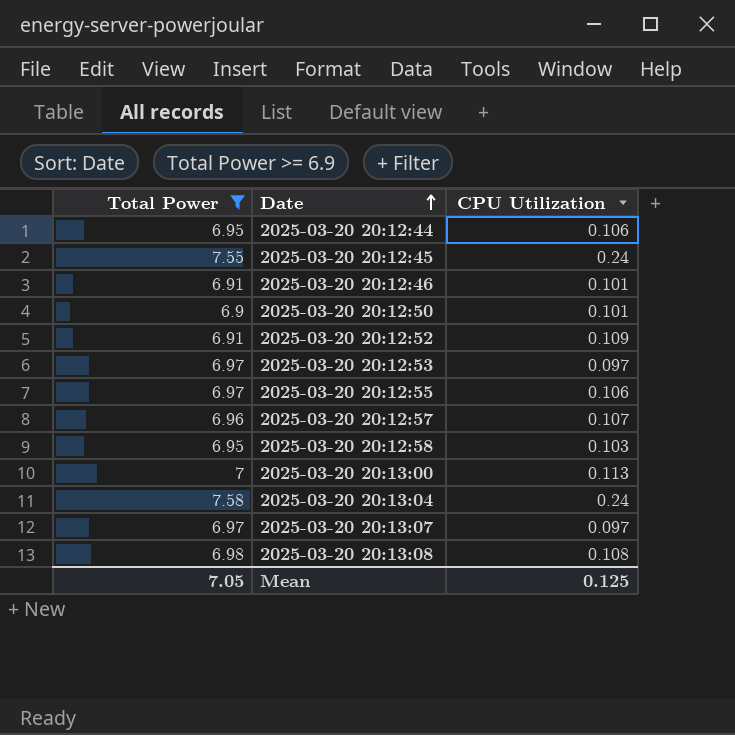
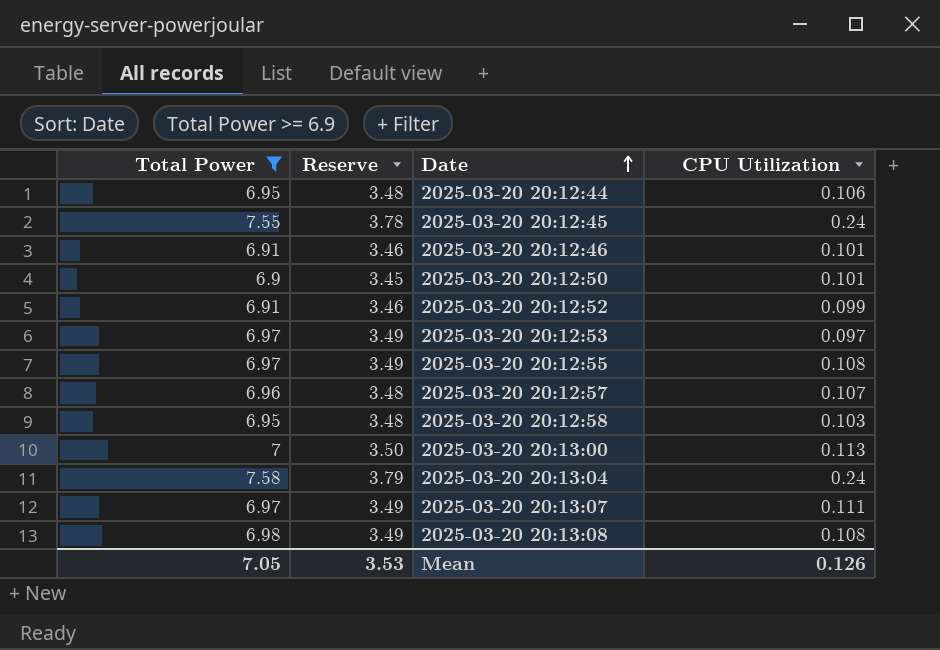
column Reserve | formula: none -> [Total Power] * 0.5
2025-03-20 20:12:52 | CPU Utilization: 0.109 -> 0.099
2025-03-20 20:12:55 | CPU Utilization: 0.106 -> 0.108
2025-03-20 20:13:07 | CPU Utilization: 0.097 -> 0.111
Mean | CPU Utilization: 0.125 -> 0.126

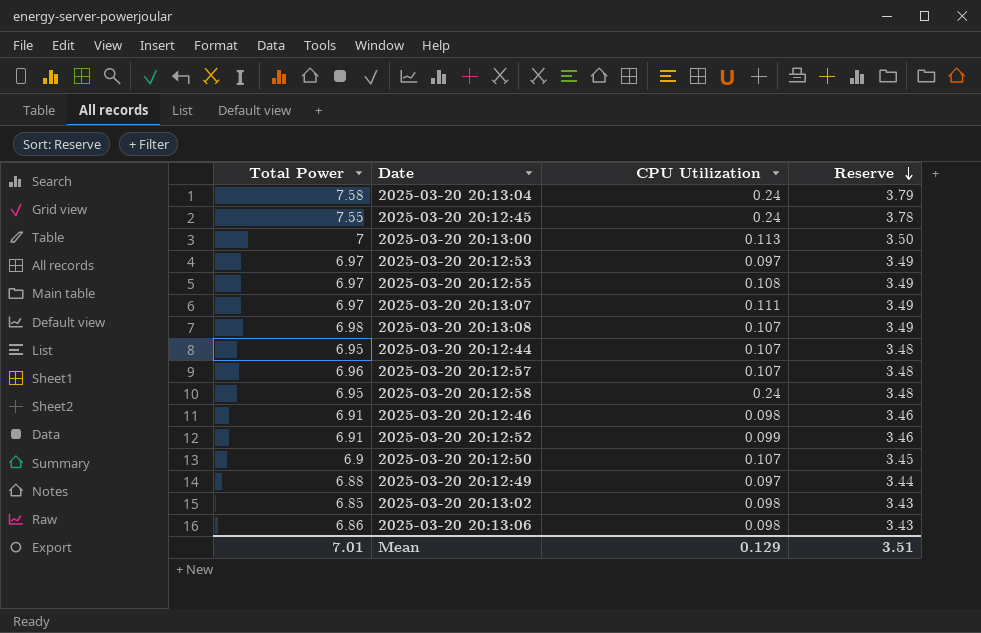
filter: Total Power >= 6.9 -> none
row order: Date ascending -> Reserve descending
column Reserve | position: 2 -> 4
2025-03-20 20:13:08 | CPU Utilization: 0.108 -> 0.107
2025-03-20 20:12:44 | CPU Utilization: 0.106 -> 0.107
2025-03-20 20:12:58 | CPU Utilization: 0.103 -> 0.24
2025-03-20 20:12:46 | CPU Utilization: 0.101 -> 0.098
2025-03-20 20:12:50 | CPU Utilization: 0.101 -> 0.107
Mean | Total Power: 7.05 -> 7.01
Mean | CPU Utilization: 0.126 -> 0.129
Mean | Reserve: 3.53 -> 3.51

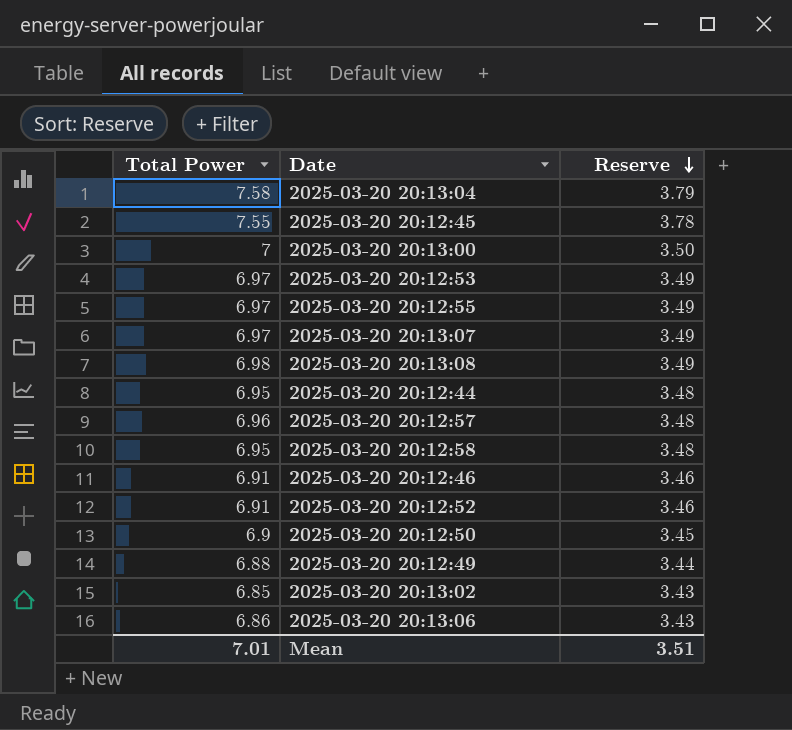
column CPU Utilization | position: 3 -> none

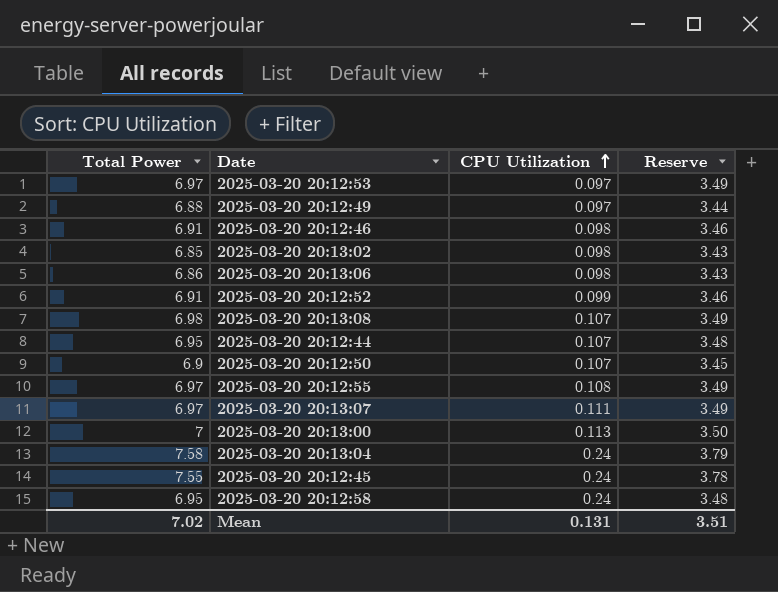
row order: Reserve descending -> CPU Utilization ascending
column CPU Utilization | position: none -> 3
row 2025-03-20 20:12:57: 6.96 | 3.48 -> none
Mean | Total Power: 7.01 -> 7.02

